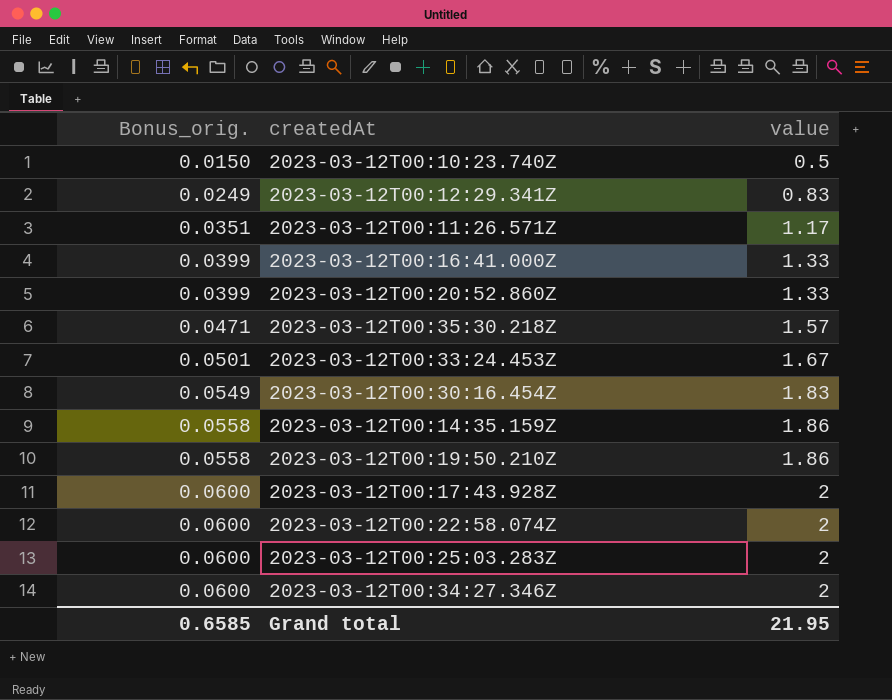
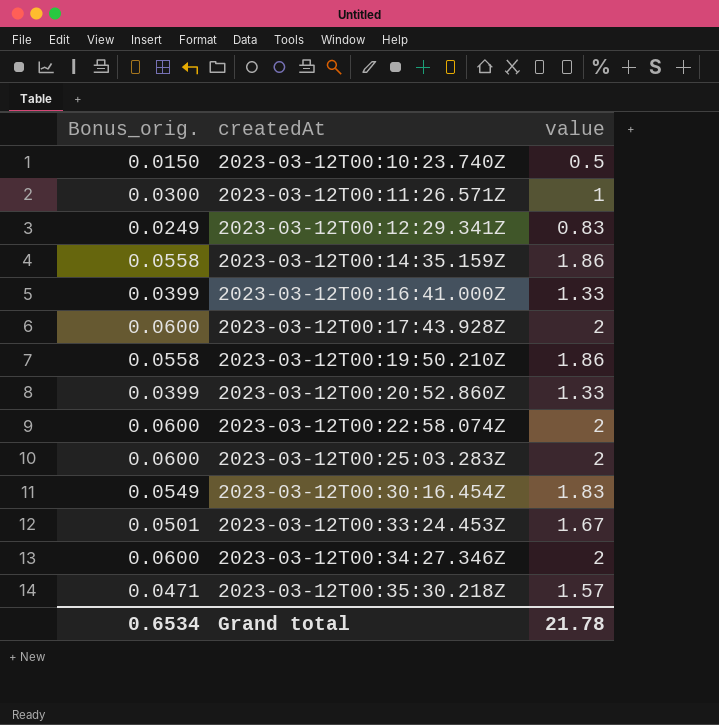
row order: Bonus_orig. ascending -> createdAt ascending
2023-03-12T00:11:26.571Z | Bonus_orig.: 0.0351 -> 0.0300
2023-03-12T00:11:26.571Z | value: 1.17 -> 1
Grand total | Bonus_orig.: 0.6585 -> 0.6534
Grand total | value: 21.95 -> 21.78

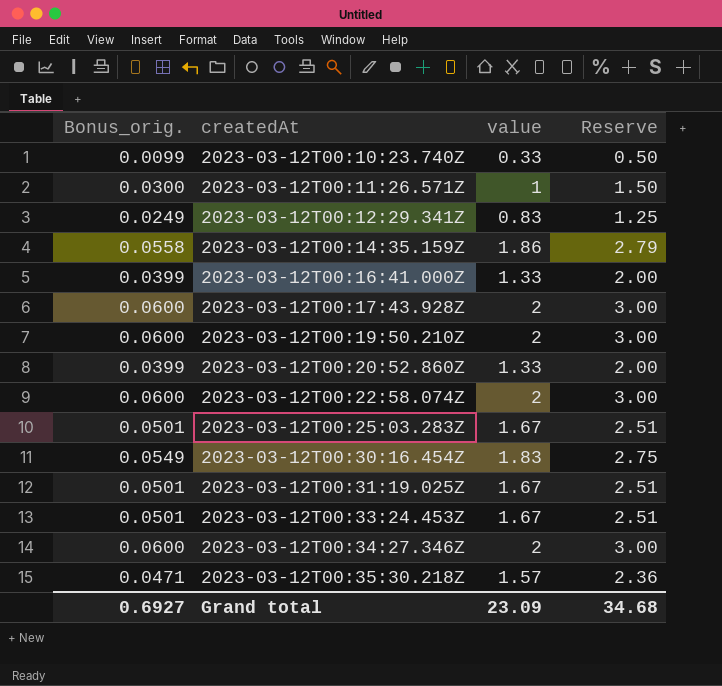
column Reserve | formula: none -> [value] * 1.5
2023-03-12T00:10:23.740Z | Bonus_orig.: 0.0150 -> 0.0099
2023-03-12T00:10:23.740Z | value: 0.5 -> 0.33
2023-03-12T00:19:50.210Z | Bonus_orig.: 0.0558 -> 0.0600
2023-03-12T00:19:50.210Z | value: 1.86 -> 2
2023-03-12T00:25:03.283Z | Bonus_orig.: 0.0600 -> 0.0501
2023-03-12T00:25:03.283Z | value: 2 -> 1.67
row 2023-03-12T00:31:19.025Z: none -> 0.0501 | 1.67 | 2.51
Grand total | Bonus_orig.: 0.6534 -> 0.6927
Grand total | value: 21.78 -> 23.09

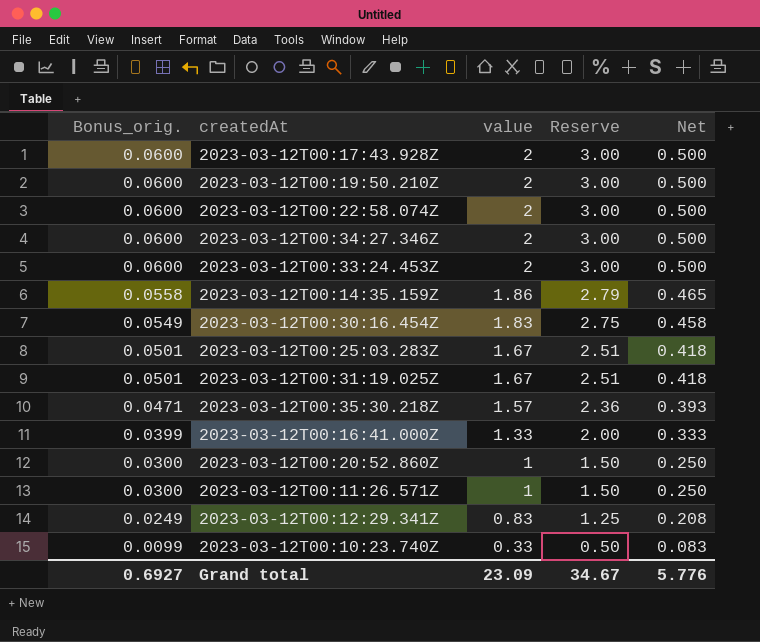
row order: createdAt ascending -> Bonus_orig. descending
column Net | formula: none -> [value] * 0.25
2023-03-12T00:33:24.453Z | Bonus_orig.: 0.0501 -> 0.0600
2023-03-12T00:33:24.453Z | value: 1.67 -> 2
2023-03-12T00:33:24.453Z | Reserve: 2.51 -> 3.00
2023-03-12T00:20:52.860Z | Bonus_orig.: 0.0399 -> 0.0300
2023-03-12T00:20:52.860Z | value: 1.33 -> 1
2023-03-12T00:20:52.860Z | Reserve: 2.00 -> 1.50
Grand total | Reserve: 34.68 -> 34.67

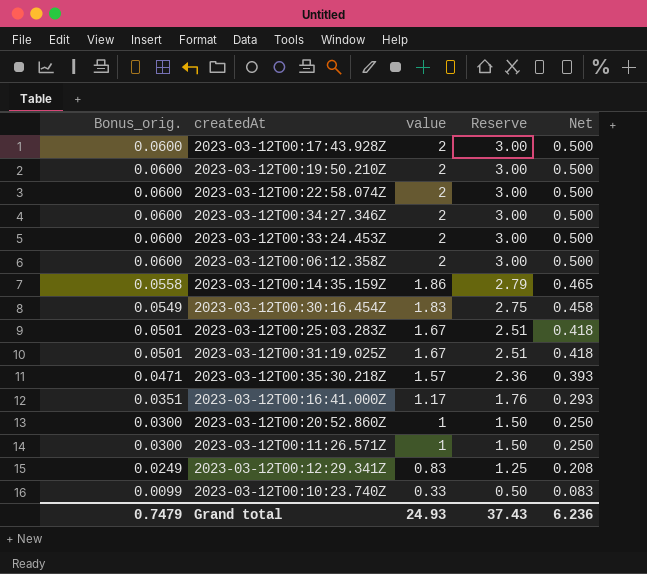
row 2023-03-12T00:06:12.358Z: none -> 0.0600 | 2 | 3.00 | 0.500
2023-03-12T00:16:41.000Z | Bonus_orig.: 0.0399 -> 0.0351
2023-03-12T00:16:41.000Z | value: 1.33 -> 1.17
2023-03-12T00:16:41.000Z | Reserve: 2.00 -> 1.76
2023-03-12T00:16:41.000Z | Net: 0.333 -> 0.293
Grand total | Bonus_orig.: 0.6927 -> 0.7479
Grand total | value: 23.09 -> 24.93
Grand total | Reserve: 34.67 -> 37.43
Grand total | Net: 5.776 -> 6.236

